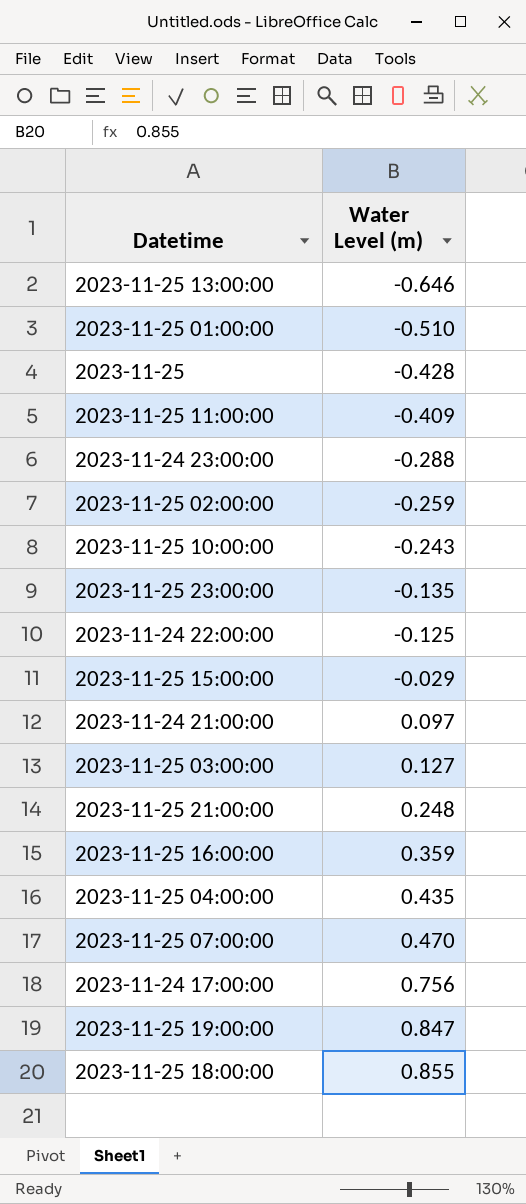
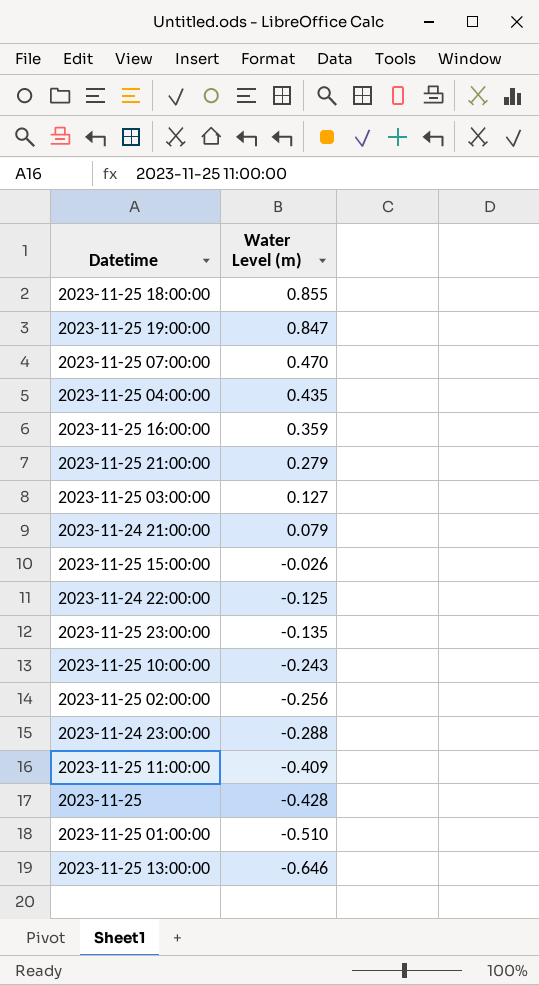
row order: Water Level (m) ascending -> Water Level (m) descending
row 2023-11-24 17:00:00: 0.756 -> none
2023-11-25 21:00:00 | Water Level (m): 0.248 -> 0.279
2023-11-24 21:00:00 | Water Level (m): 0.097 -> 0.079
2023-11-25 15:00:00 | Water Level (m): -0.029 -> -0.026
2023-11-25 02:00:00 | Water Level (m): -0.259 -> -0.256

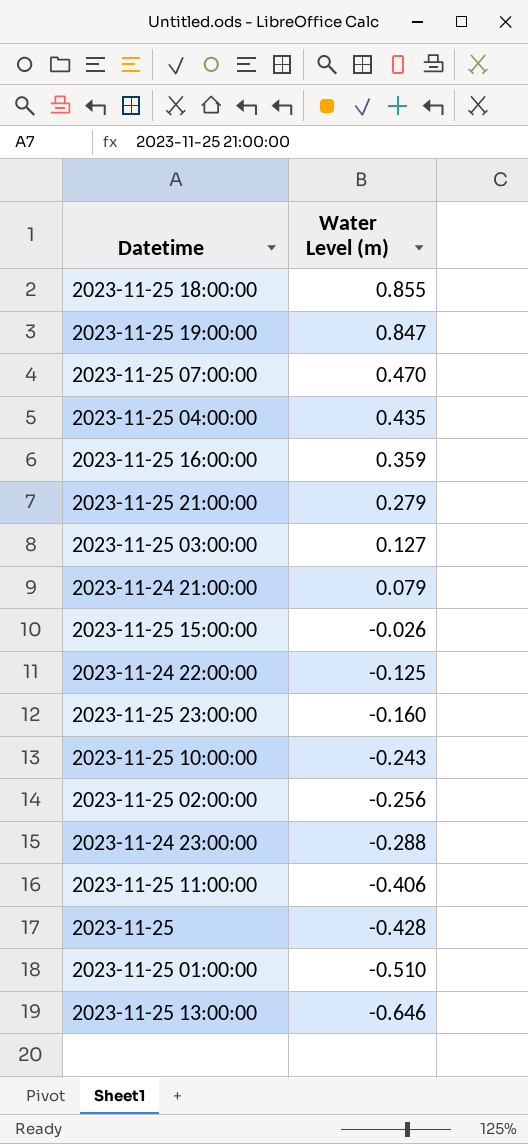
2023-11-25 23:00:00 | Water Level (m): -0.135 -> -0.160
2023-11-25 11:00:00 | Water Level (m): -0.409 -> -0.406

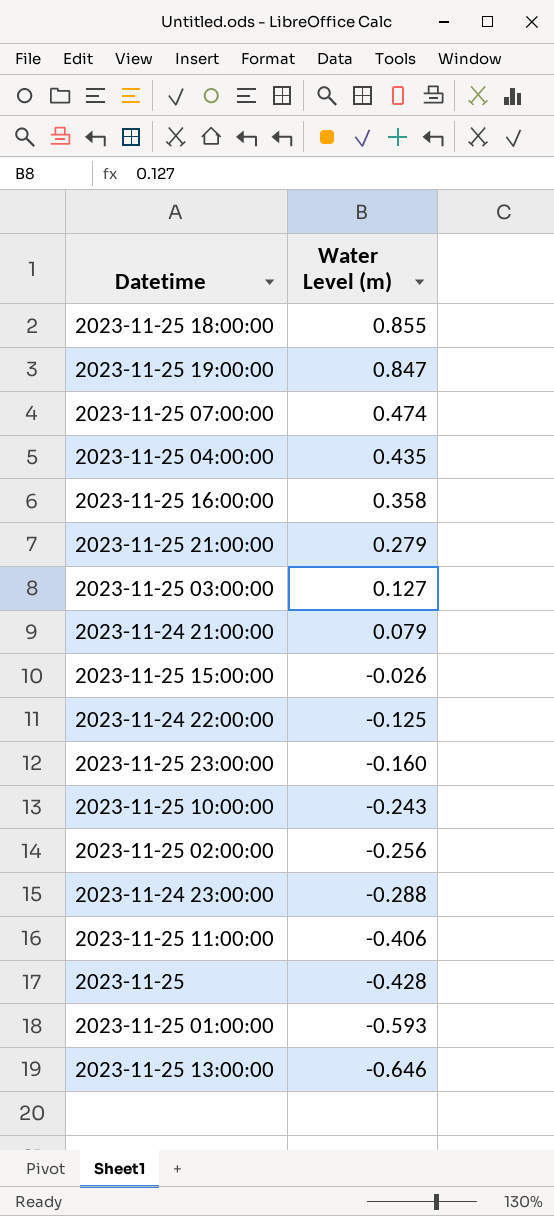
2023-11-25 07:00:00 | Water Level (m): 0.470 -> 0.474
2023-11-25 16:00:00 | Water Level (m): 0.359 -> 0.358
2023-11-25 01:00:00 | Water Level (m): -0.510 -> -0.593

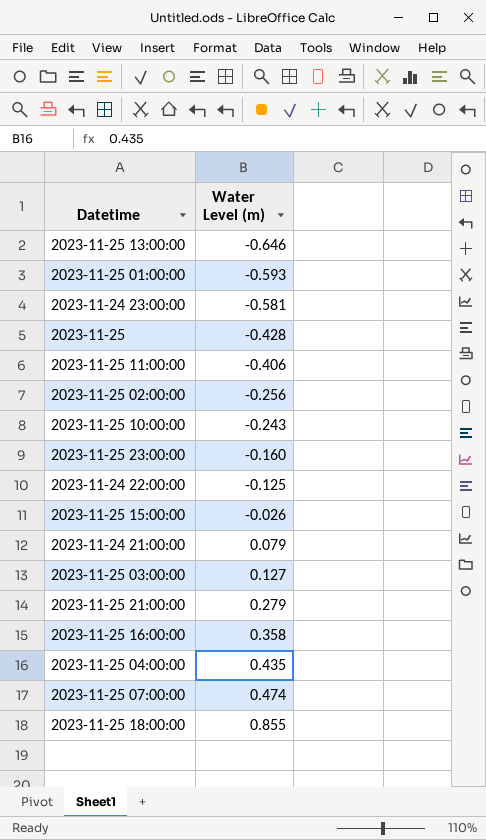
row order: Water Level (m) descending -> Water Level (m) ascending
row 2023-11-25 19:00:00: 0.847 -> none
2023-11-24 23:00:00 | Water Level (m): -0.288 -> -0.581

